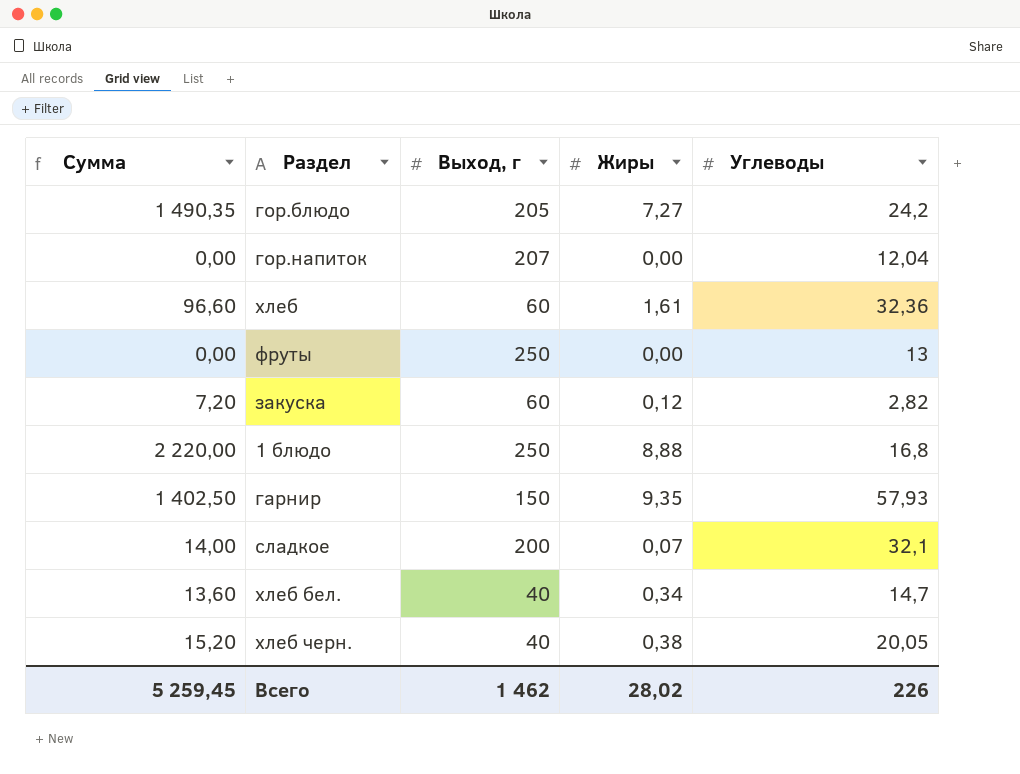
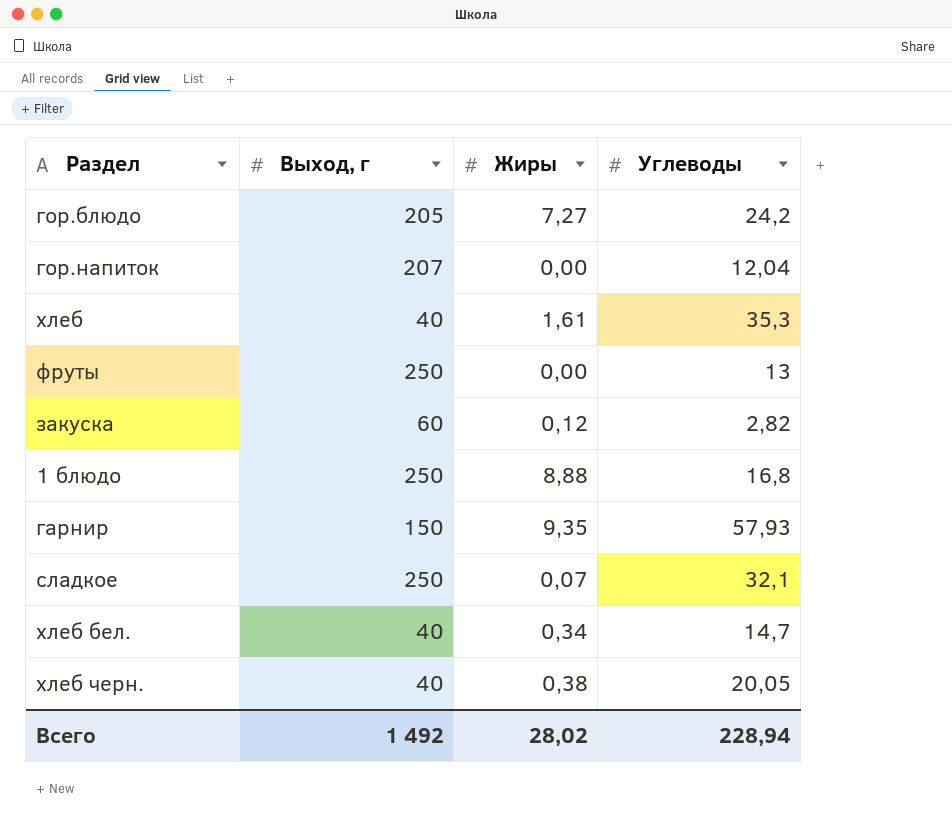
column Сумма | formula: [Выход, г] * [Жиры] -> none
хлеб | Выход, г: 60 -> 40
хлеб | Углеводы: 32,36 -> 35,3
сладкое | Выход, г: 200 -> 250
Всего | Выход, г: 1 462 -> 1 492
Всего | Углеводы: 226 -> 228,94

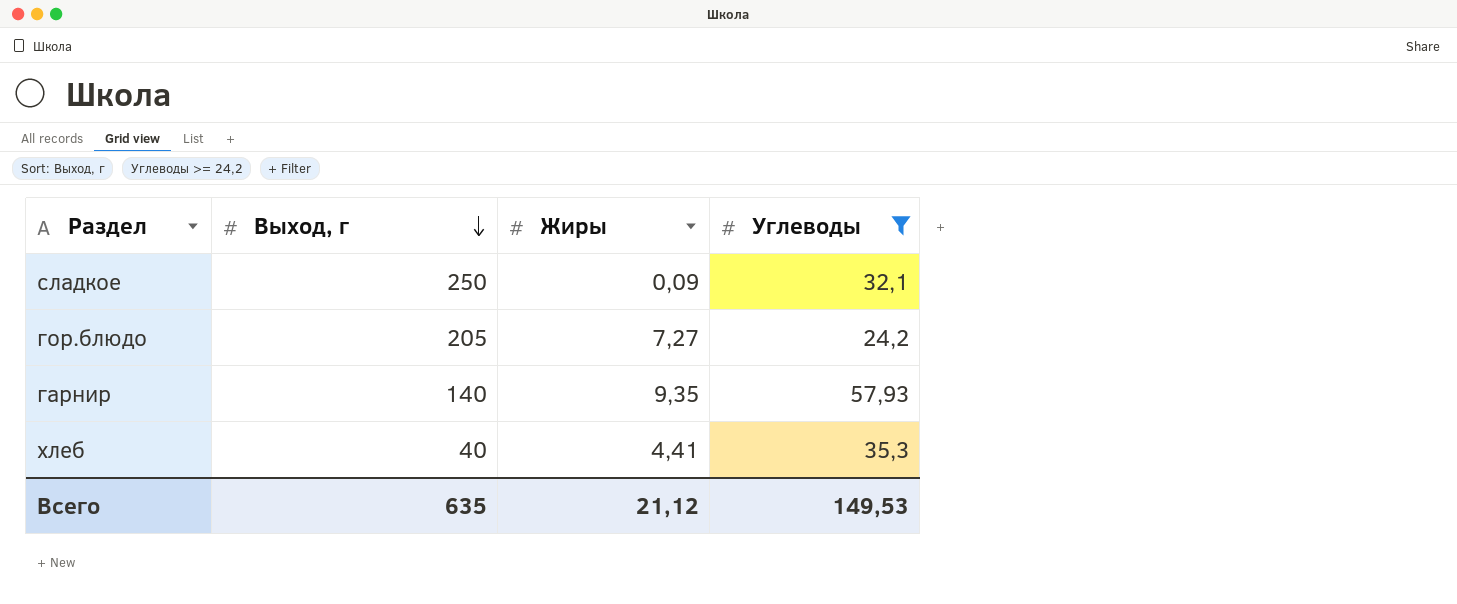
filter: none -> Углеводы >= 24,2
row order: none -> Выход, г descending
сладкое | Жиры: 0,07 -> 0,09
гарнир | Выход, г: 150 -> 140
хлеб | Жиры: 1,61 -> 4,41
Всего | Выход, г: 1 492 -> 635
Всего | Жиры: 28,02 -> 21,12
Всего | Углеводы: 228,94 -> 149,53

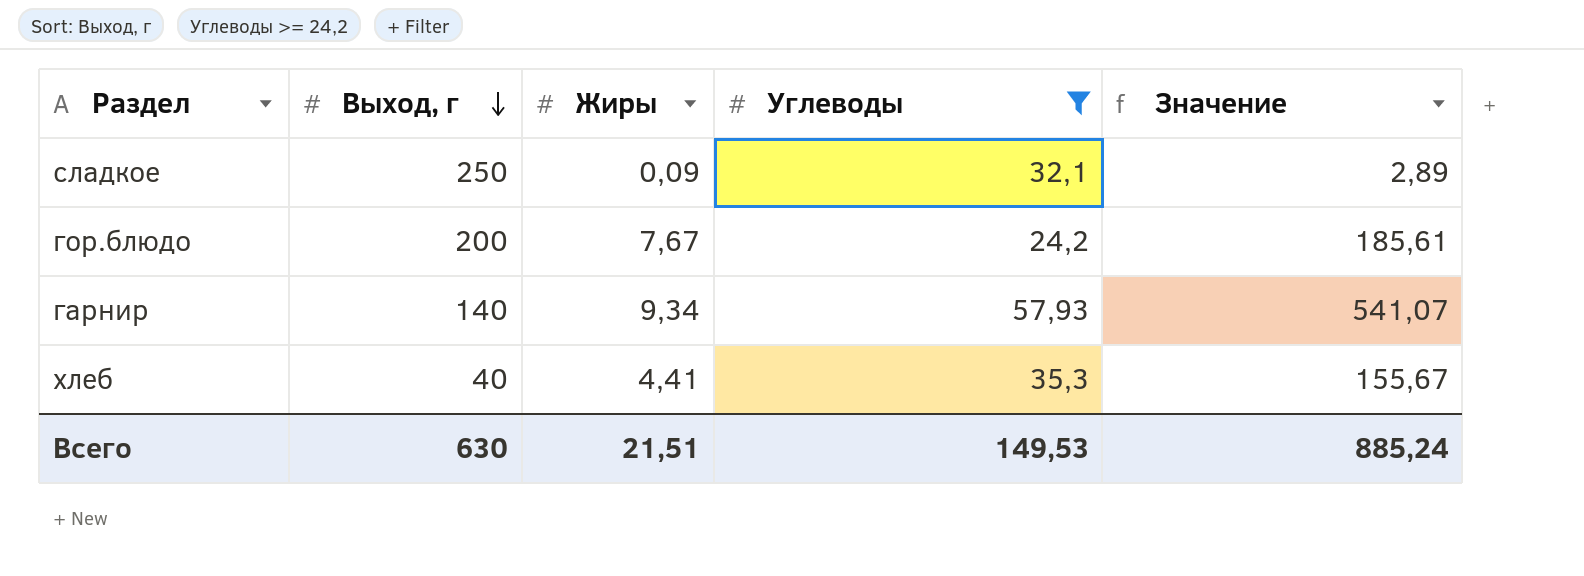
column Значение | formula: none -> [Жиры] * [Углеводы]
гор.блюдо | Выход, г: 205 -> 200
гор.блюдо | Жиры: 7,27 -> 7,67
гарнир | Жиры: 9,35 -> 9,34
Всего | Выход, г: 635 -> 630
Всего | Жиры: 21,12 -> 21,51

